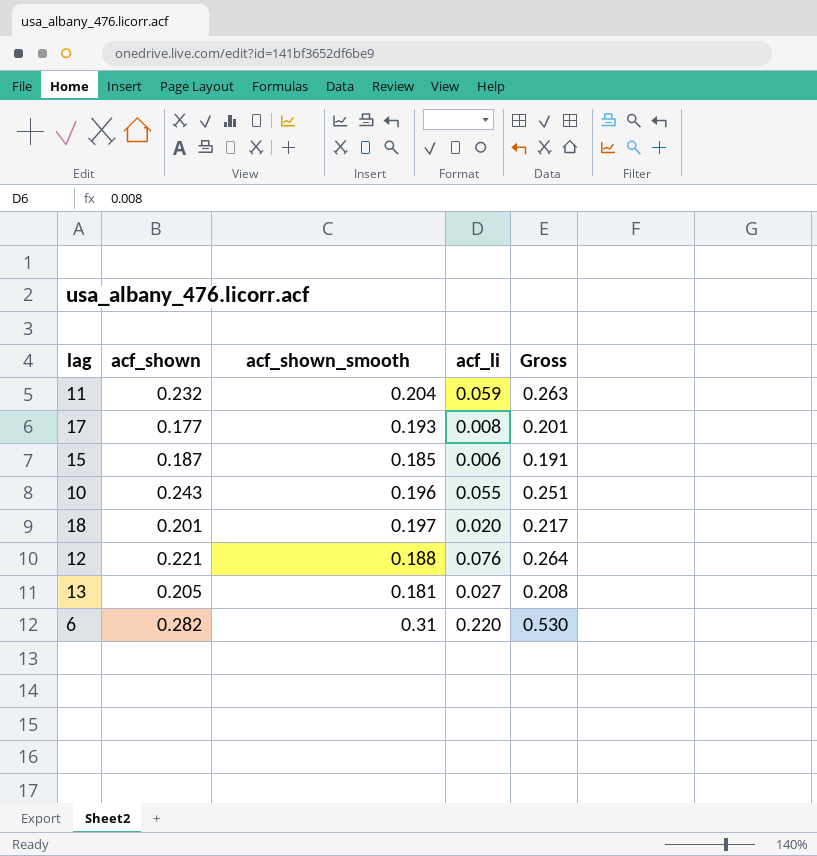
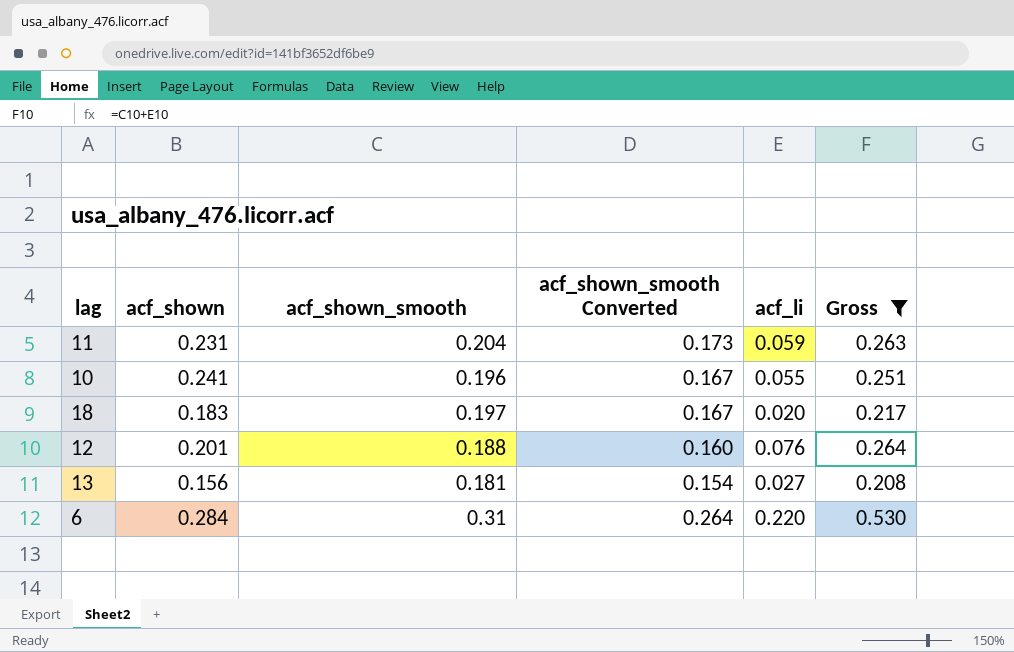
filter: none -> Gross >= 0.208
column acf_shown_smooth Converted | formula: none -> [acf_shown_smooth] * 0.85
11 | acf_shown: 0.232 -> 0.231
10 | acf_shown: 0.243 -> 0.241
18 | acf_shown: 0.201 -> 0.183
12 | acf_shown: 0.221 -> 0.201
13 | acf_shown: 0.205 -> 0.156
6 | acf_shown: 0.282 -> 0.284

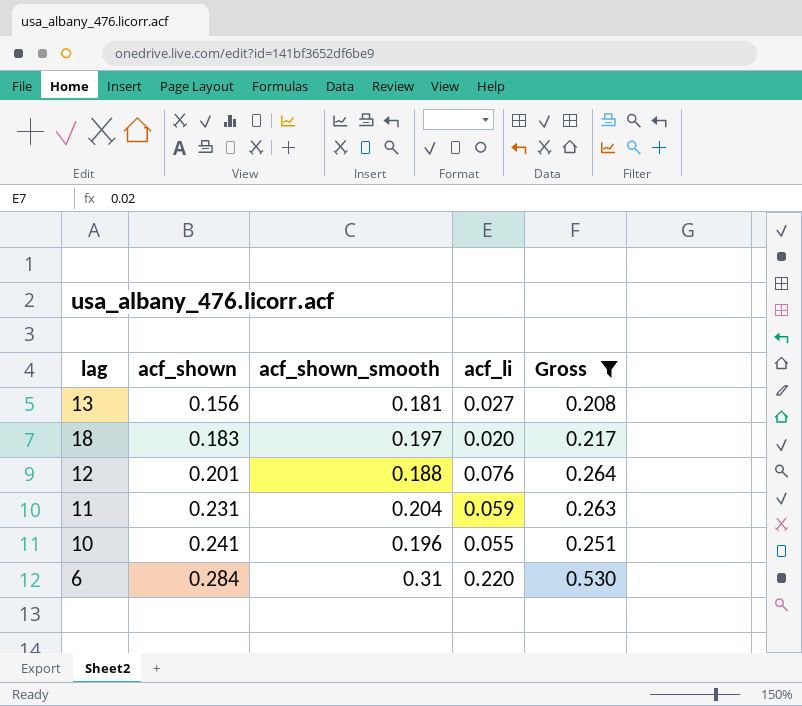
row order: none -> acf_shown ascending
column acf_shown_smooth Converted | formula: [acf_shown_smooth] * 0.85 -> none

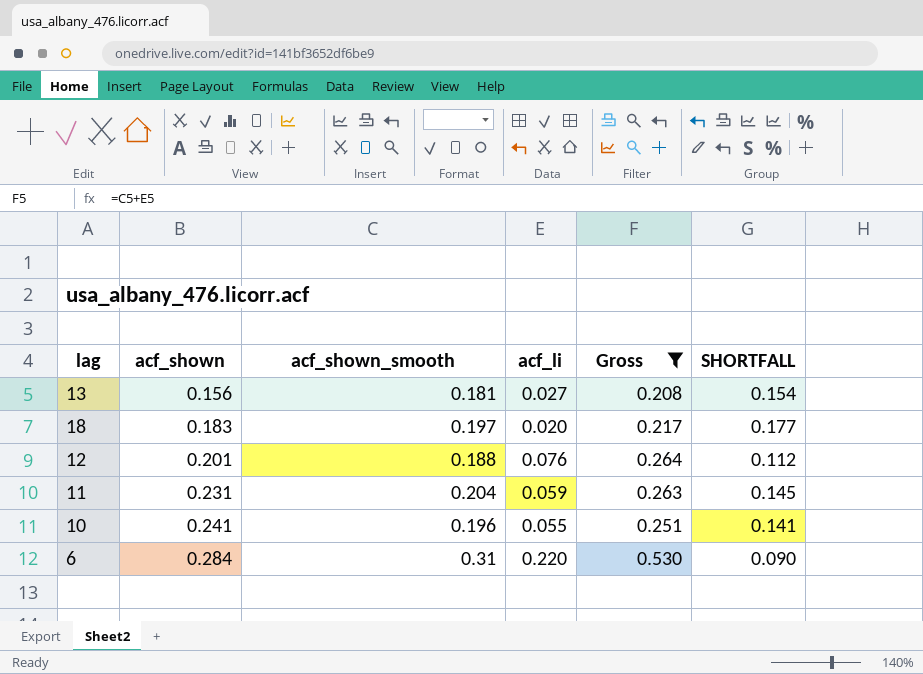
column SHORTFALL | formula: none -> [acf_shown_smooth] - [acf_li]

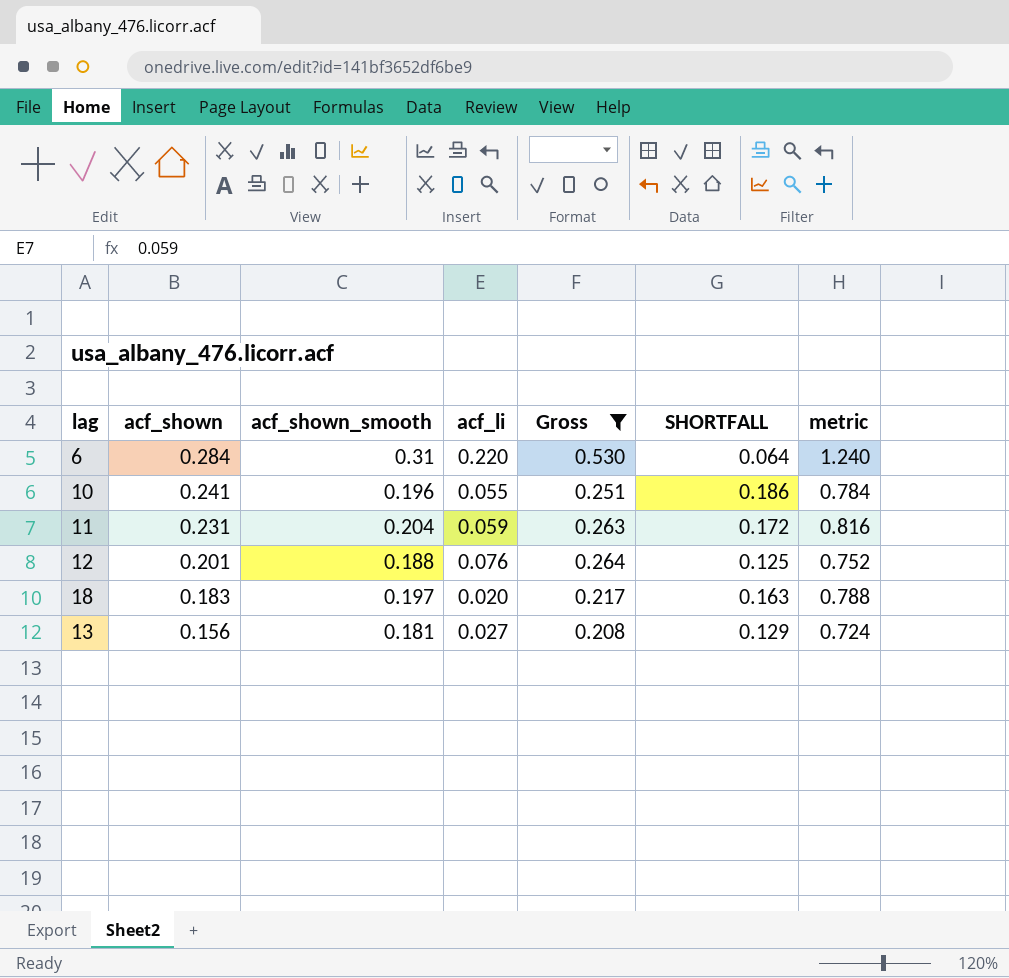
row order: acf_shown ascending -> acf_shown descending
column SHORTFALL | formula: [acf_shown_smooth] - [acf_li] -> [acf_shown] - [acf_li]
column metric | formula: none -> [acf_shown_smooth] * 4

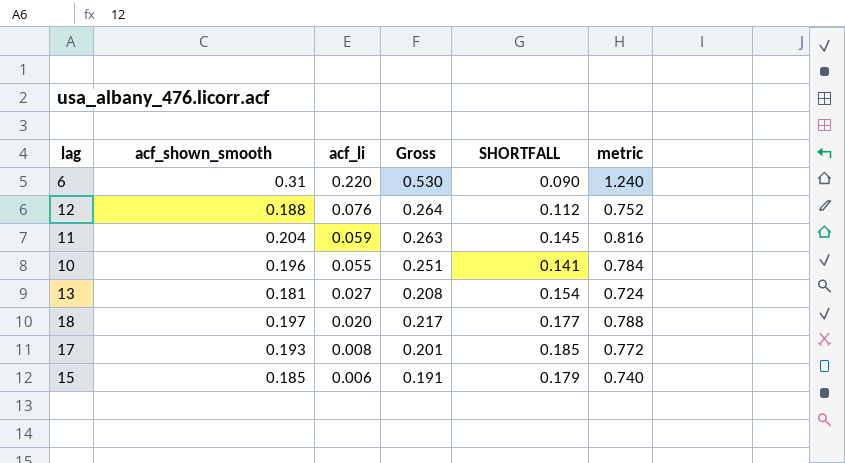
filter: Gross >= 0.208 -> none
row order: acf_shown descending -> acf_li descending
column acf_shown | position: 2 -> none
column SHORTFALL | formula: [acf_shown] - [acf_li] -> [acf_shown_smooth] - [acf_li]

